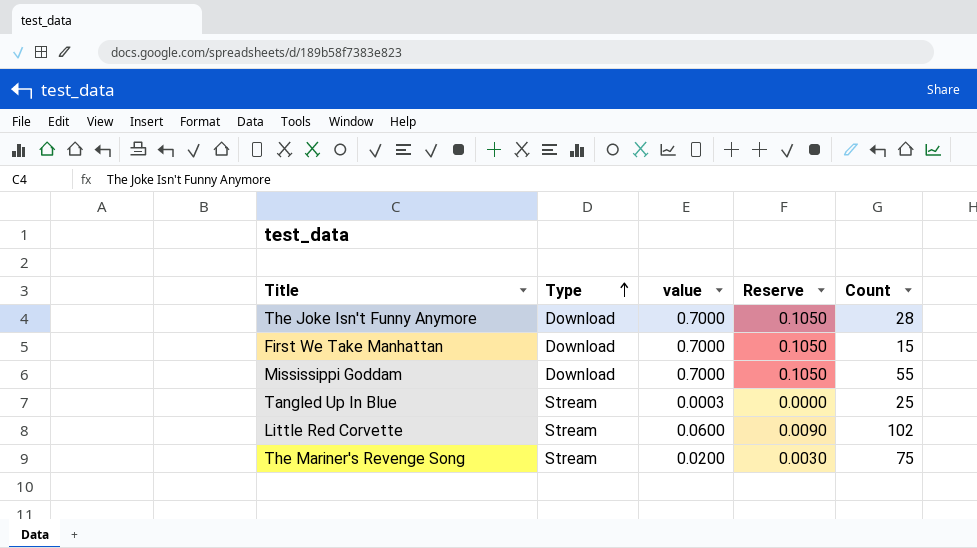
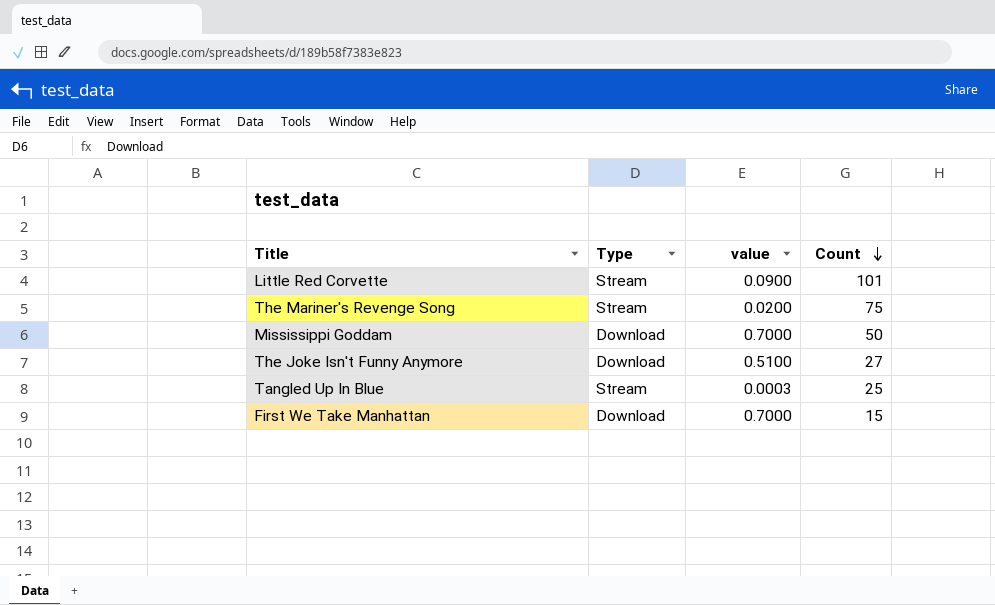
row order: Type ascending -> Count descending
column Reserve | formula: [value] * 0.15 -> none
Little Red Corvette | value: 0.0600 -> 0.0900
Little Red Corvette | Count: 102 -> 101
Mississippi Goddam | Count: 55 -> 50
The Joke Isn't Funny Anymore | value: 0.7000 -> 0.5100
The Joke Isn't Funny Anymore | Count: 28 -> 27

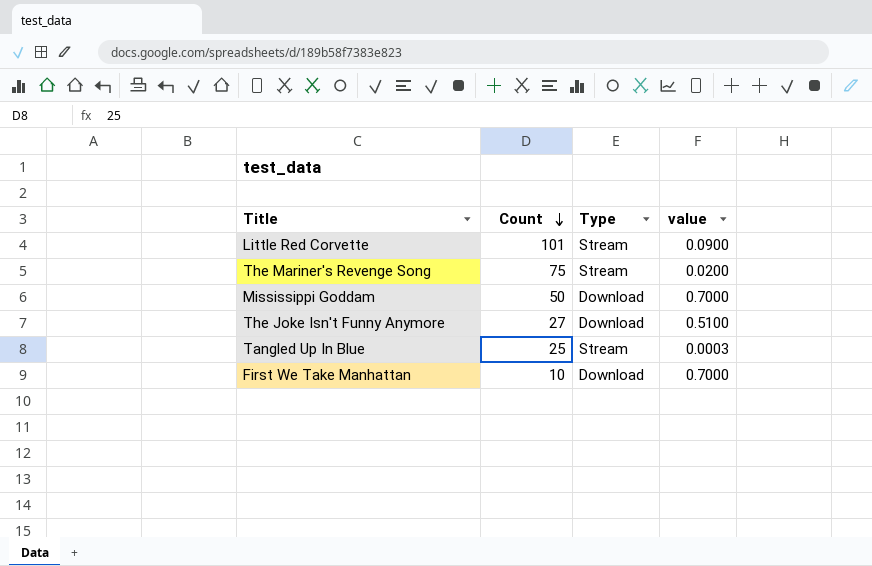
column Count | position: 4 -> 2
First We Take Manhattan | Count: 15 -> 10

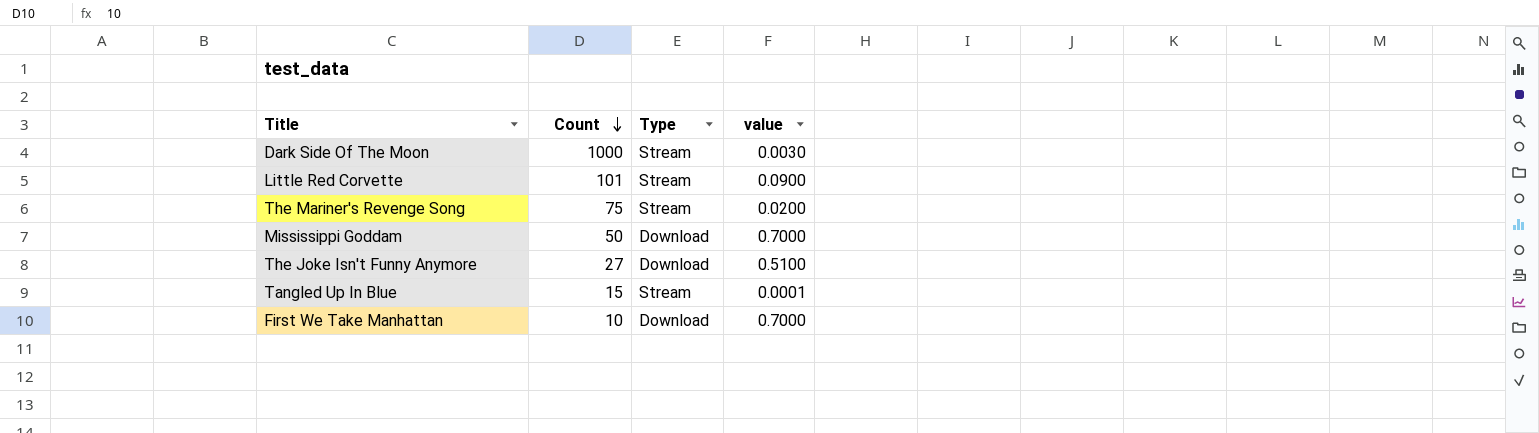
row Dark Side Of The Moon: none -> 1000 | Stream | 0.0030
Tangled Up In Blue | Count: 25 -> 15
Tangled Up In Blue | value: 0.0003 -> 0.0001

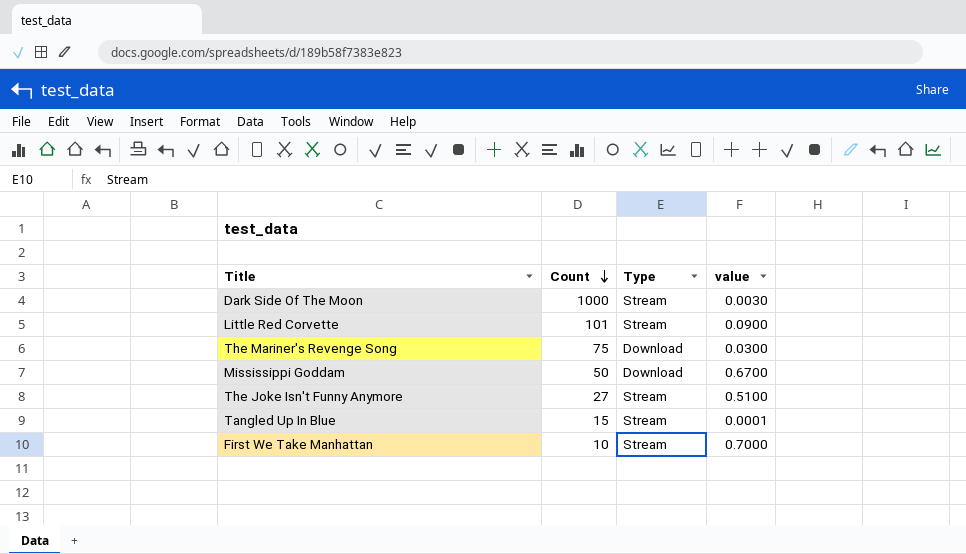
The Mariner's Revenge Song | Type: Stream -> Download
The Mariner's Revenge Song | value: 0.0200 -> 0.0300
Mississippi Goddam | value: 0.7000 -> 0.6700
The Joke Isn't Funny Anymore | Type: Download -> Stream
First We Take Manhattan | Type: Download -> Stream

